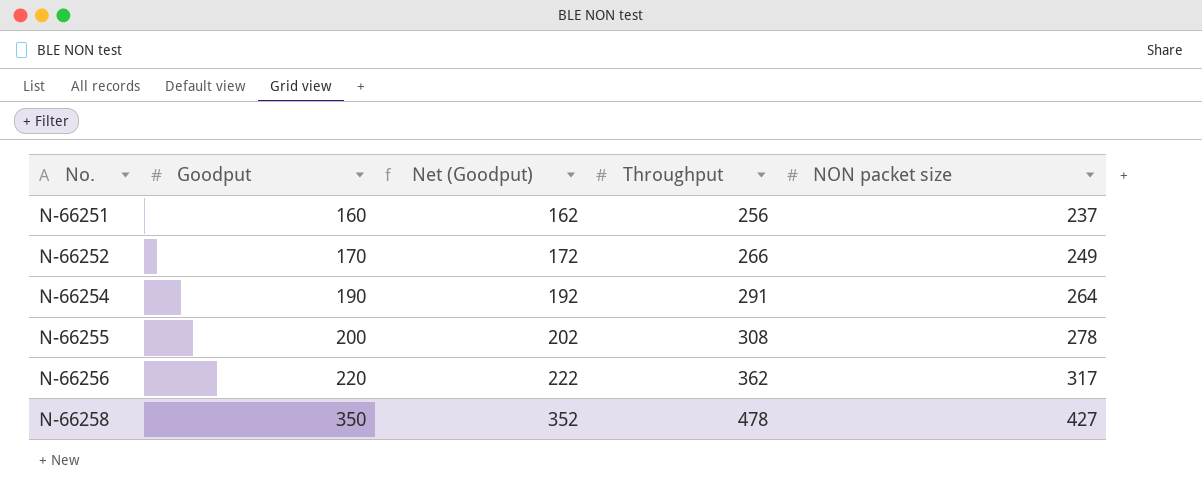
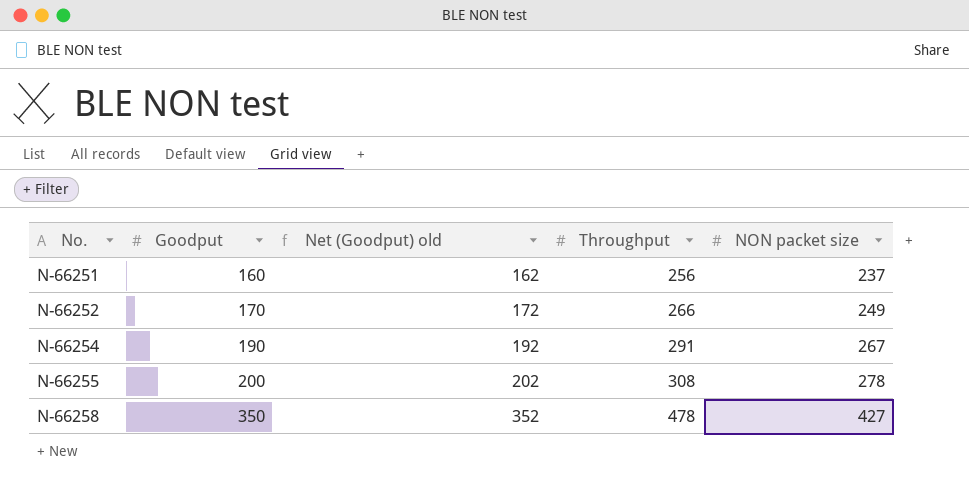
column name: Net (Goodput) -> Net (Goodput) old
row N-66256: 220 | 222 | 362 | 317 -> none
N-66254 | NON packet size: 264 -> 267

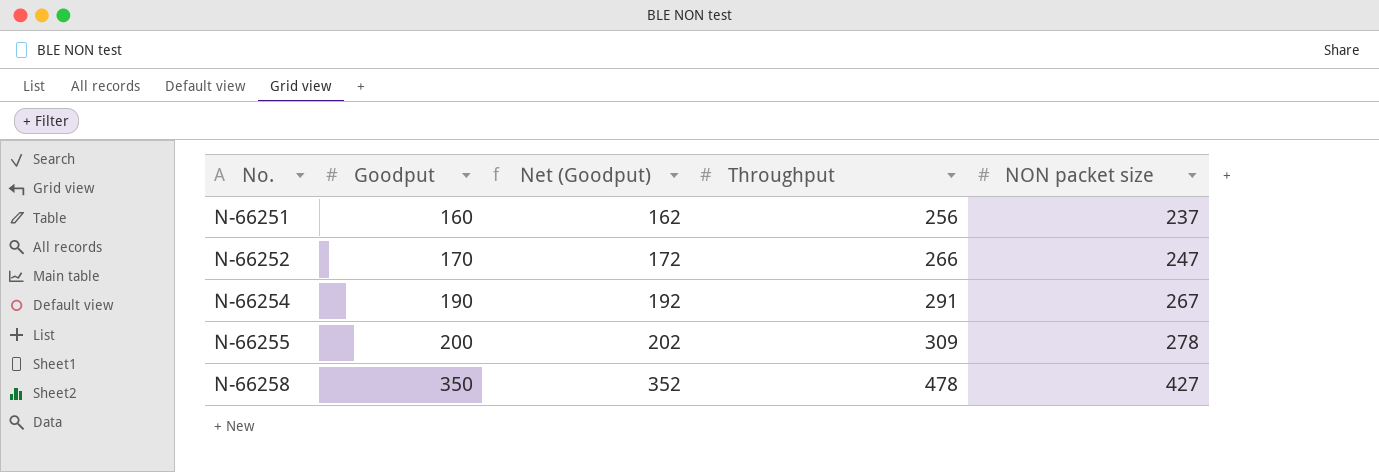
column name: Net (Goodput) old -> Net (Goodput)
N-66252 | NON packet size: 249 -> 247
N-66255 | Throughput: 308 -> 309

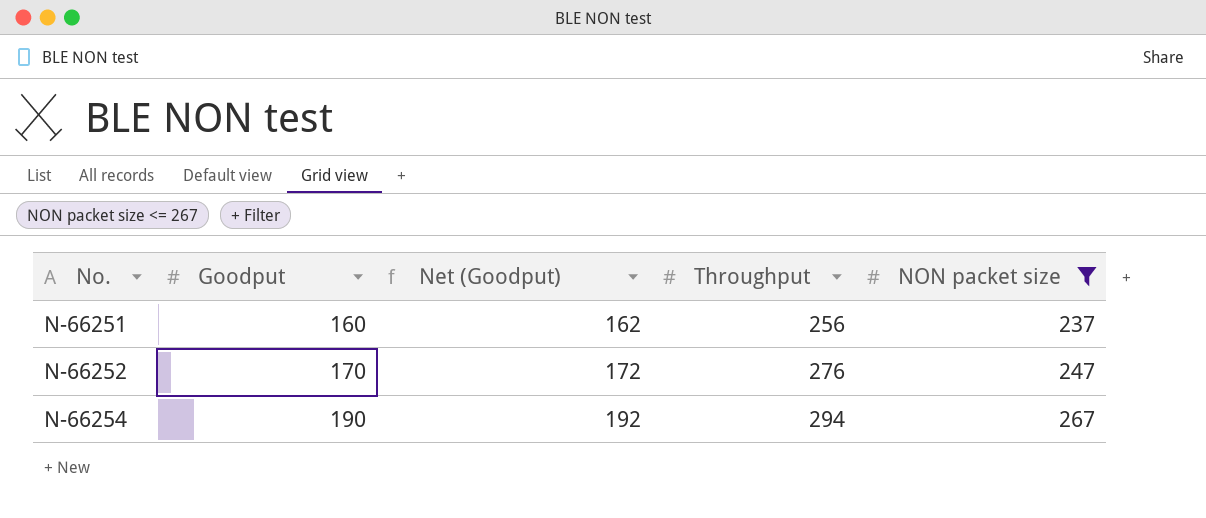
filter: none -> NON packet size <= 267
N-66252 | Throughput: 266 -> 276
N-66254 | Throughput: 291 -> 294

